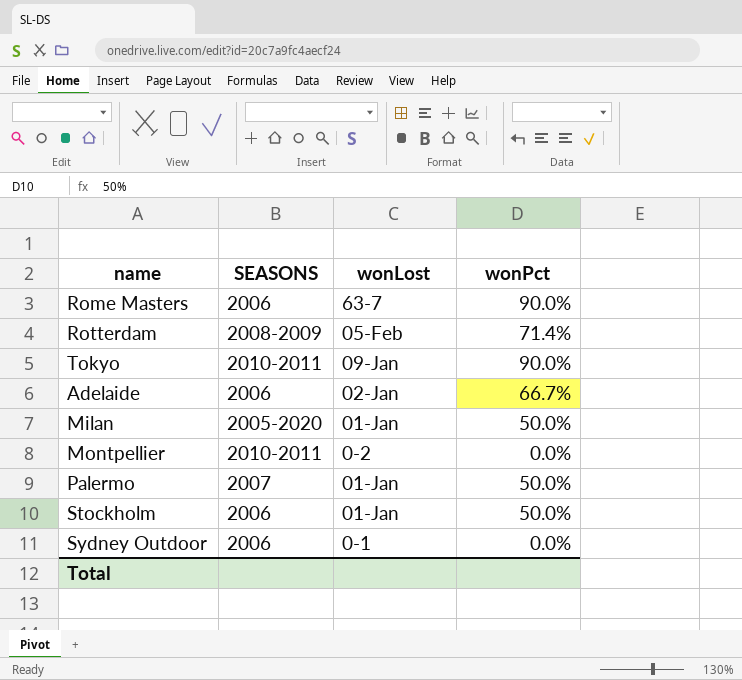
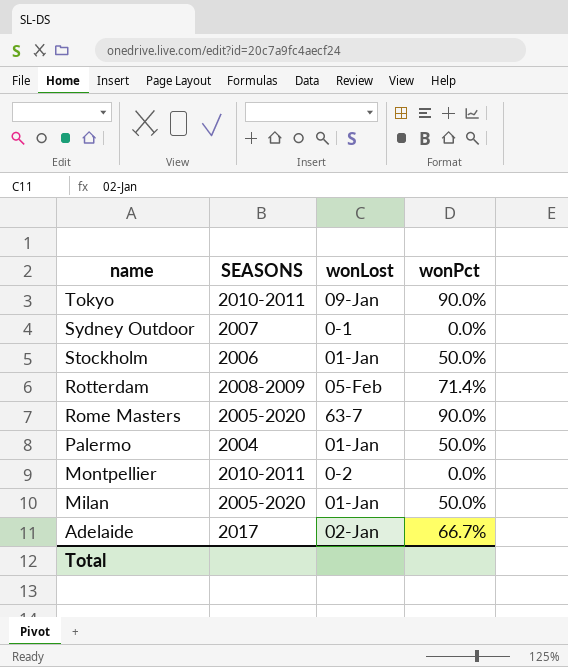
row order: none -> name descending
Sydney Outdoor | SEASONS: 2006 -> 2007
Rome Masters | SEASONS: 2006 -> 2005-2020
Palermo | SEASONS: 2007 -> 2004
Adelaide | SEASONS: 2006 -> 2017

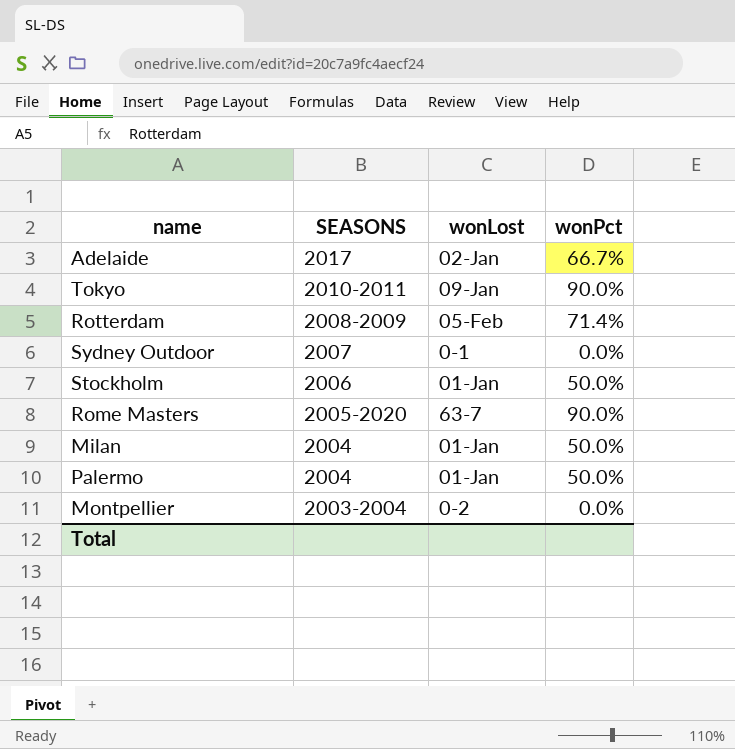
row order: name descending -> SEASONS descending
Milan | SEASONS: 2005-2020 -> 2004
Montpellier | SEASONS: 2010-2011 -> 2003-2004

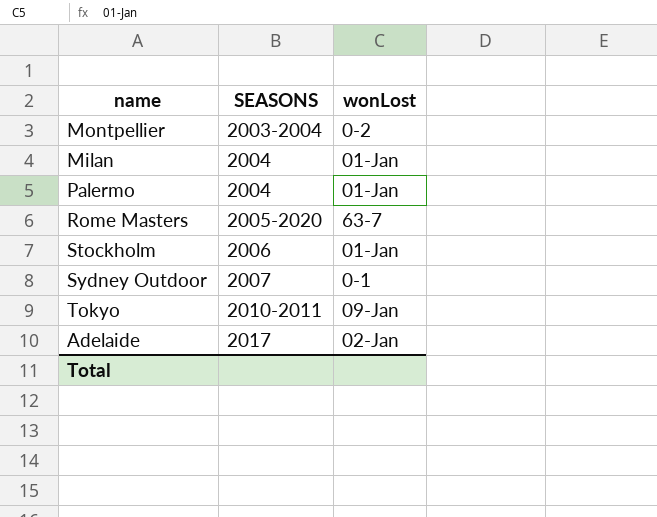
row order: SEASONS descending -> SEASONS ascending
column wonPct | position: 4 -> none
row Rotterdam: 2008-2009 | 05-Feb | 71.4% -> none

